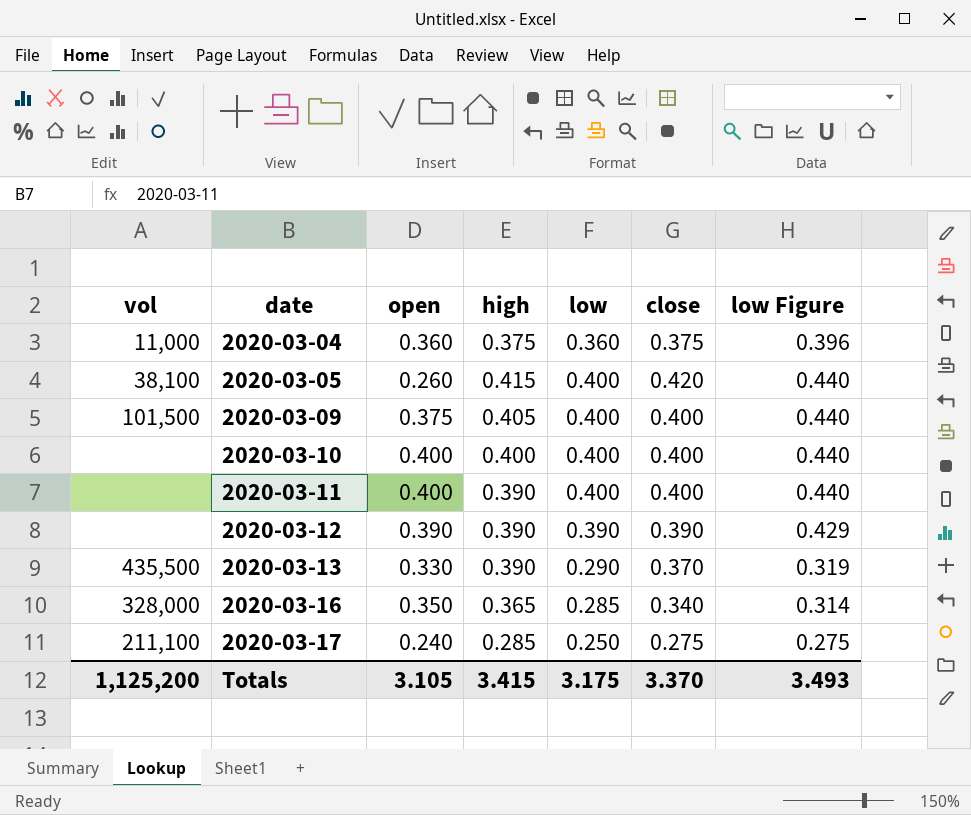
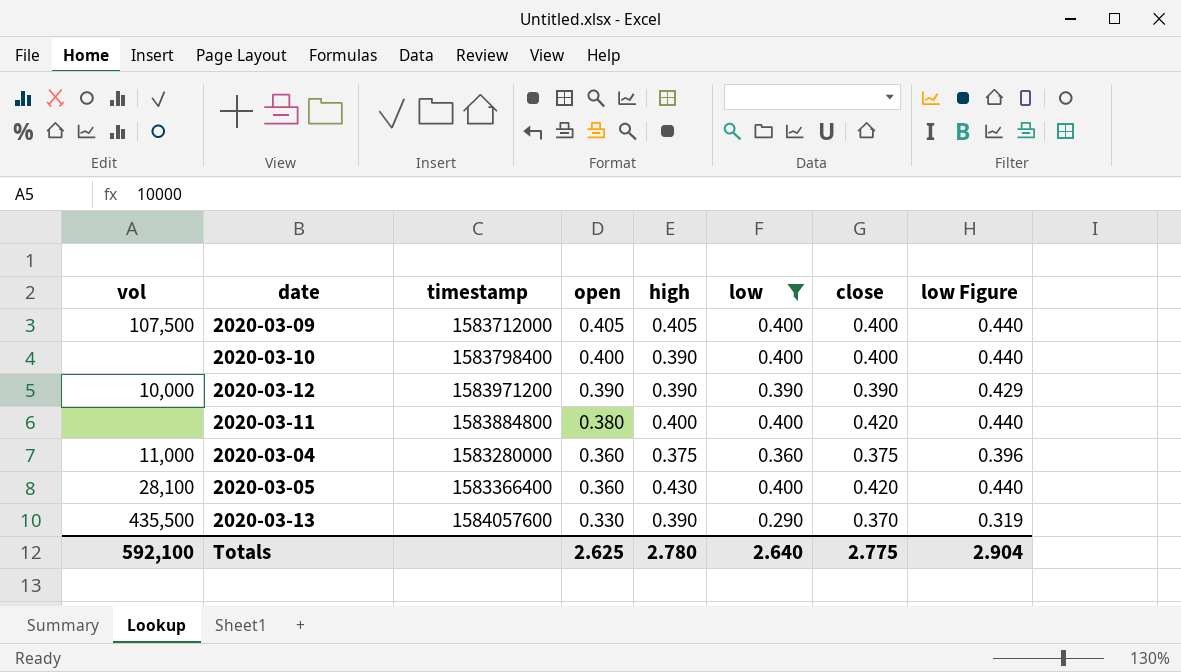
filter: none -> low >= 0.290
row order: date ascending -> open descending
column timestamp | position: none -> 3
2020-03-09 | vol: 101,500 -> 107,500
2020-03-09 | open: 0.375 -> 0.405
2020-03-10 | high: 0.400 -> 0.390
2020-03-12 | vol: none -> 10,000
2020-03-11 | open: 0.400 -> 0.380
2020-03-11 | high: 0.390 -> 0.400
2020-03-11 | close: 0.400 -> 0.420
2020-03-05 | vol: 38,100 -> 28,100
2020-03-05 | open: 0.260 -> 0.360
2020-03-05 | high: 0.415 -> 0.430
Totals | vol: 1,125,200 -> 592,100
Totals | open: 3.105 -> 2.625
Totals | high: 3.415 -> 2.780
Totals | low: 3.175 -> 2.640
Totals | close: 3.370 -> 2.775
Totals | low Figure: 3.493 -> 2.904

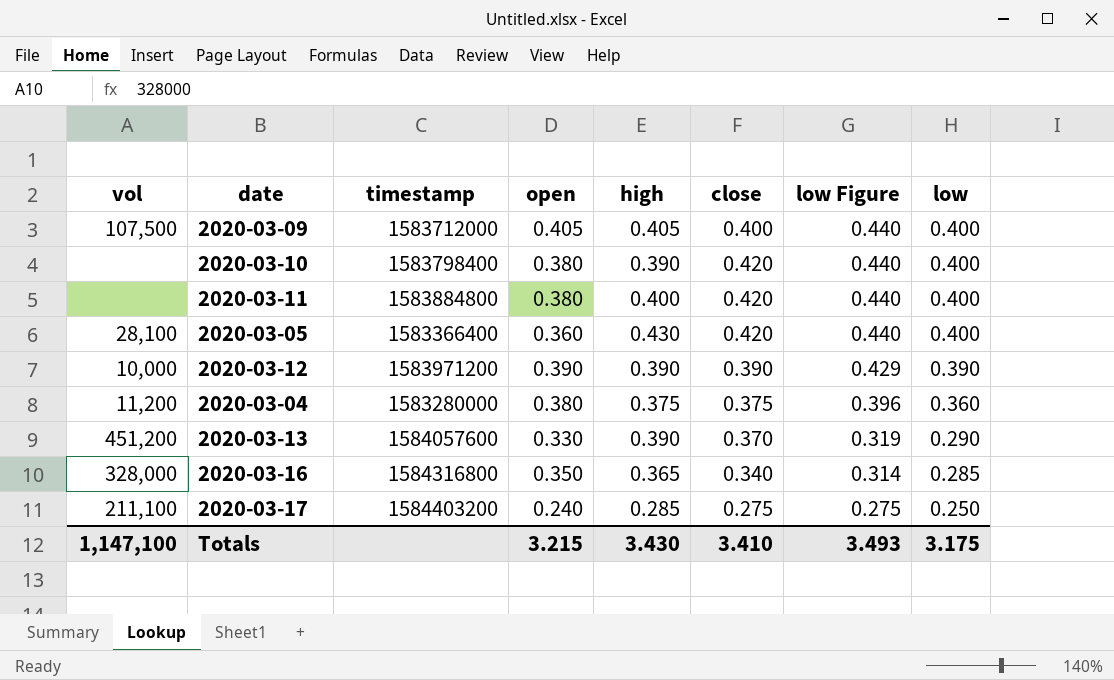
filter: low >= 0.290 -> none
row order: open descending -> low Figure descending
column low | position: 6 -> 8
2020-03-10 | open: 0.400 -> 0.380
2020-03-10 | close: 0.400 -> 0.420
2020-03-04 | vol: 11,000 -> 11,200
2020-03-04 | open: 0.360 -> 0.380
2020-03-13 | vol: 435,500 -> 451,200
Totals | vol: 592,100 -> 1,147,100
Totals | open: 2.625 -> 3.215
Totals | high: 2.780 -> 3.430
Totals | close: 2.775 -> 3.410
Totals | low Figure: 2.904 -> 3.493
Totals | low: 2.640 -> 3.175

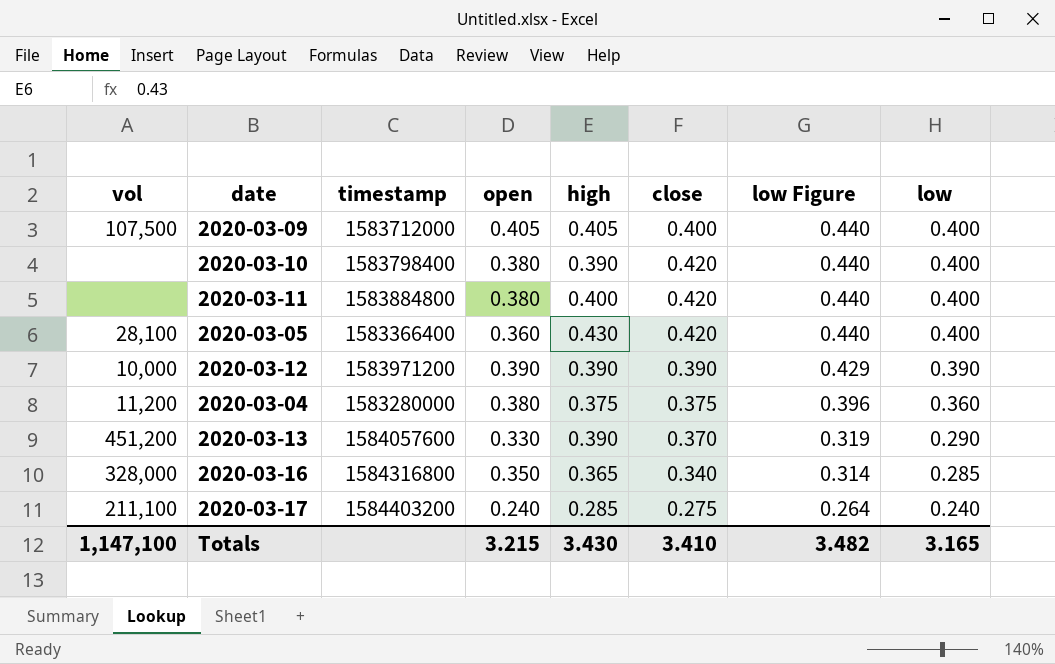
2020-03-17 | low Figure: 0.275 -> 0.264
2020-03-17 | low: 0.250 -> 0.240
Totals | low Figure: 3.493 -> 3.482
Totals | low: 3.175 -> 3.165

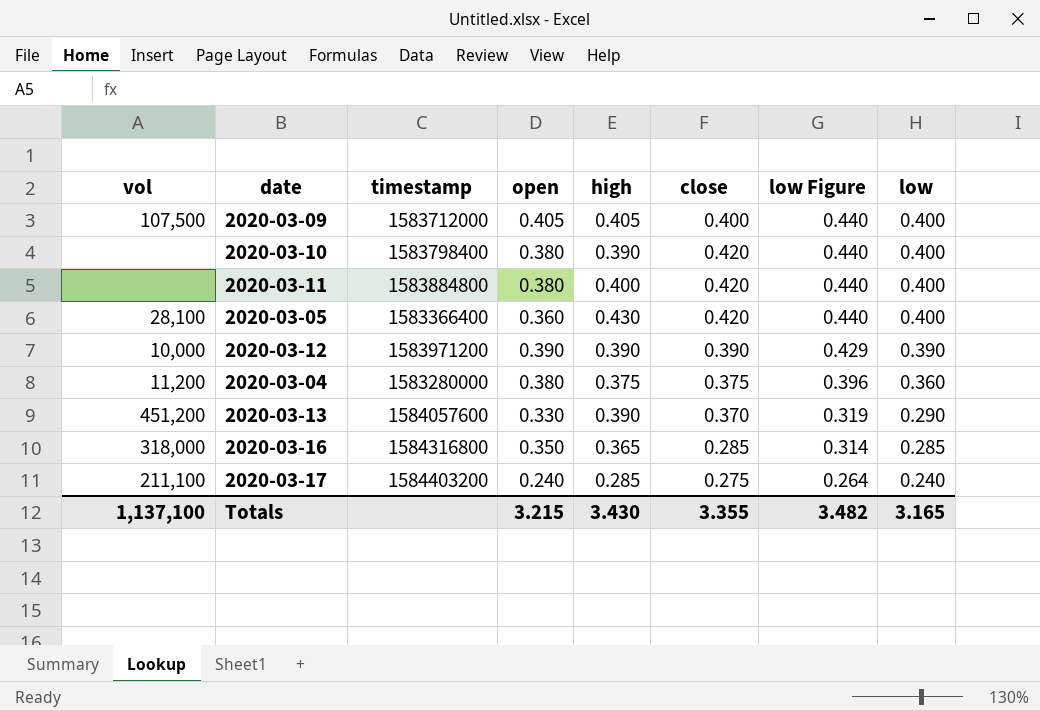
2020-03-16 | vol: 328,000 -> 318,000
2020-03-16 | close: 0.340 -> 0.285
Totals | vol: 1,147,100 -> 1,137,100
Totals | close: 3.410 -> 3.355

